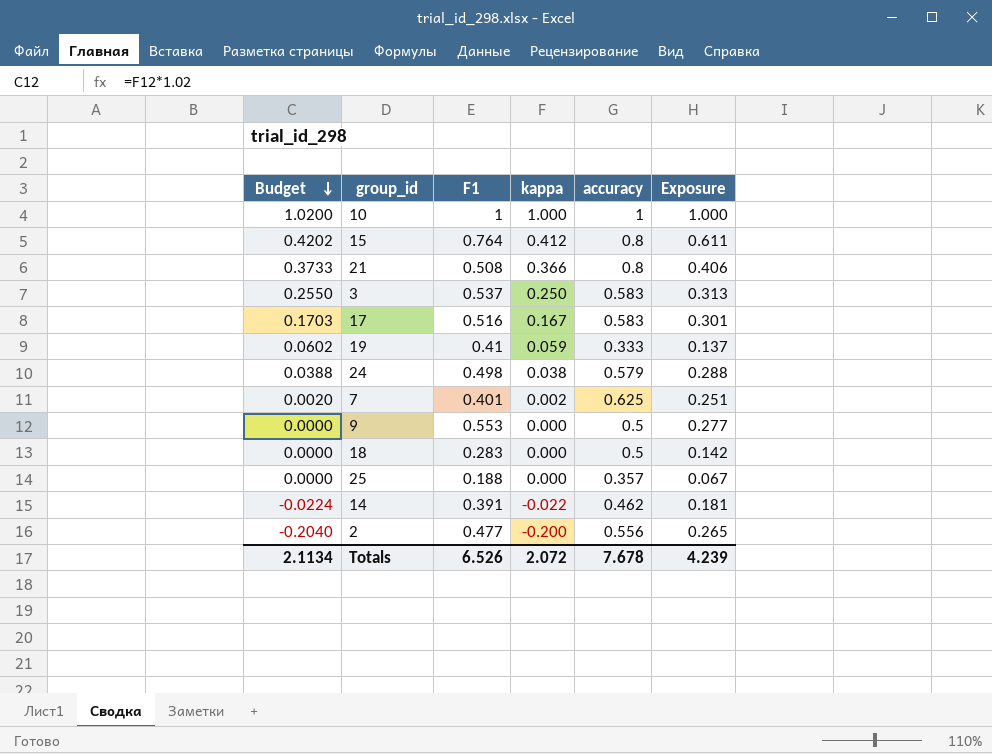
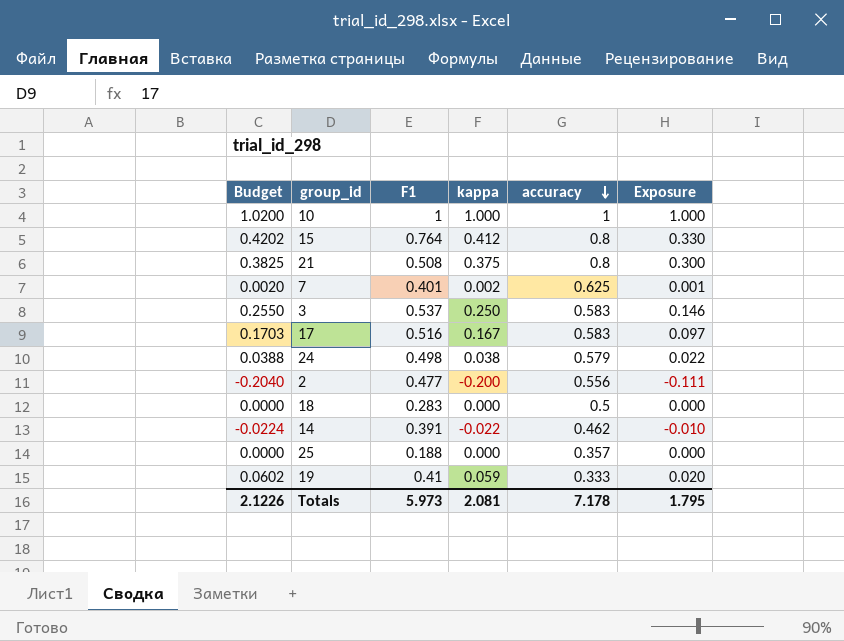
row order: Budget descending -> accuracy descending
column Exposure | formula: [F1] * [accuracy] -> [kappa] * [accuracy]
row 9: 0.0000 | 0.553 | 0.000 | 0.5 | 0.277 -> none
21 | Budget: 0.3733 -> 0.3825
21 | kappa: 0.366 -> 0.375
Totals | Budget: 2.1134 -> 2.1226
Totals | F1: 6.526 -> 5.973
Totals | kappa: 2.072 -> 2.081
Totals | accuracy: 7.678 -> 7.178
Totals | Exposure: 4.239 -> 1.795

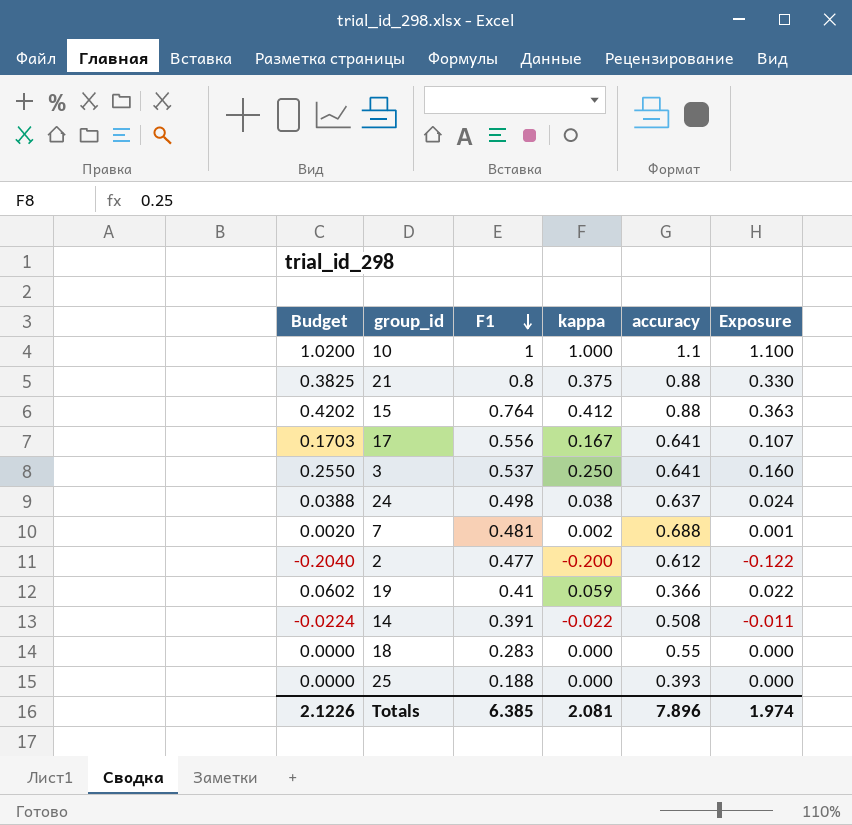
row order: accuracy descending -> F1 descending
10 | accuracy: 1 -> 1.1
10 | Exposure: 1.000 -> 1.100
21 | F1: 0.508 -> 0.8
21 | accuracy: 0.8 -> 0.88
21 | Exposure: 0.300 -> 0.330
15 | accuracy: 0.8 -> 0.88
15 | Exposure: 0.330 -> 0.363
17 | F1: 0.516 -> 0.556
17 | accuracy: 0.583 -> 0.641
17 | Exposure: 0.097 -> 0.107
3 | accuracy: 0.583 -> 0.641
3 | Exposure: 0.146 -> 0.160
24 | accuracy: 0.579 -> 0.637
24 | Exposure: 0.022 -> 0.024
7 | F1: 0.401 -> 0.481
7 | accuracy: 0.625 -> 0.688
2 | accuracy: 0.556 -> 0.612
2 | Exposure: -0.111 -> -0.122
19 | accuracy: 0.333 -> 0.366
19 | Exposure: 0.020 -> 0.022
14 | accuracy: 0.462 -> 0.508
14 | Exposure: -0.010 -> -0.011
18 | accuracy: 0.5 -> 0.55
25 | accuracy: 0.357 -> 0.393
Totals | F1: 5.973 -> 6.385
Totals | accuracy: 7.178 -> 7.896
Totals | Exposure: 1.795 -> 1.974

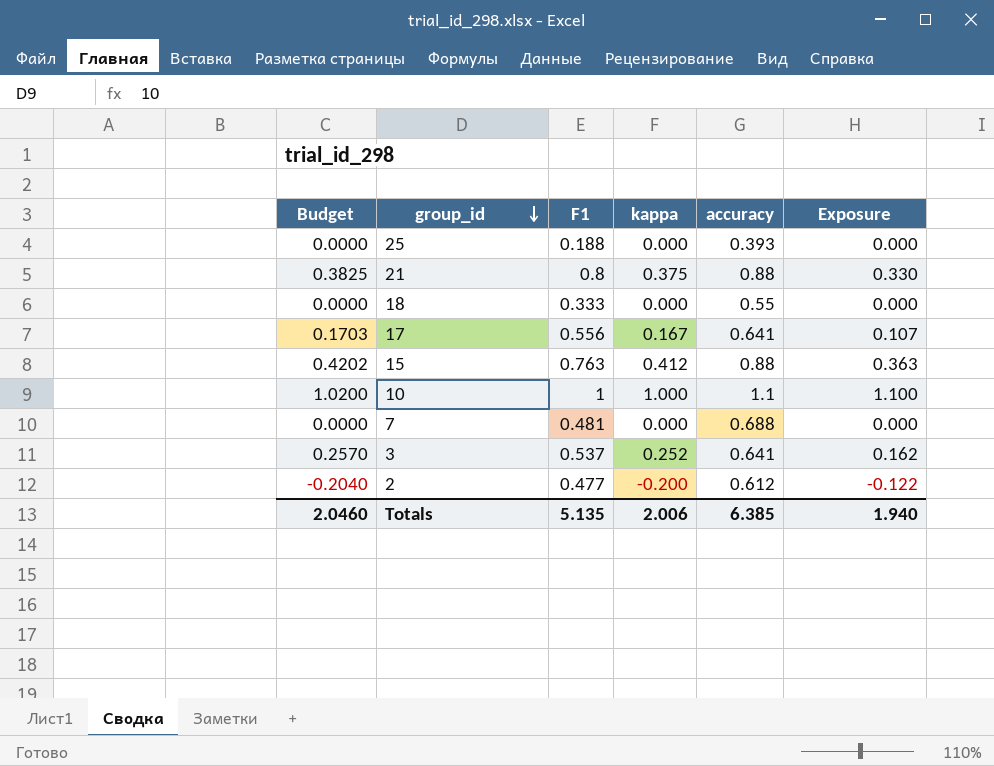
row order: F1 descending -> group_id descending
row 24: 0.0388 | 0.498 | 0.038 | 0.637 | 0.024 -> none
row 19: 0.0602 | 0.41 | 0.059 | 0.366 | 0.022 -> none
row 14: -0.0224 | 0.391 | -0.022 | 0.508 | -0.011 -> none
18 | F1: 0.283 -> 0.333
15 | F1: 0.764 -> 0.763
7 | Budget: 0.0020 -> 0.0000
7 | kappa: 0.002 -> 0.000
7 | Exposure: 0.001 -> 0.000
3 | Budget: 0.2550 -> 0.2570
3 | kappa: 0.250 -> 0.252
3 | Exposure: 0.160 -> 0.162
Totals | Budget: 2.1226 -> 2.0460
Totals | F1: 6.385 -> 5.135
Totals | kappa: 2.081 -> 2.006
Totals | accuracy: 7.896 -> 6.385
Totals | Exposure: 1.974 -> 1.940

